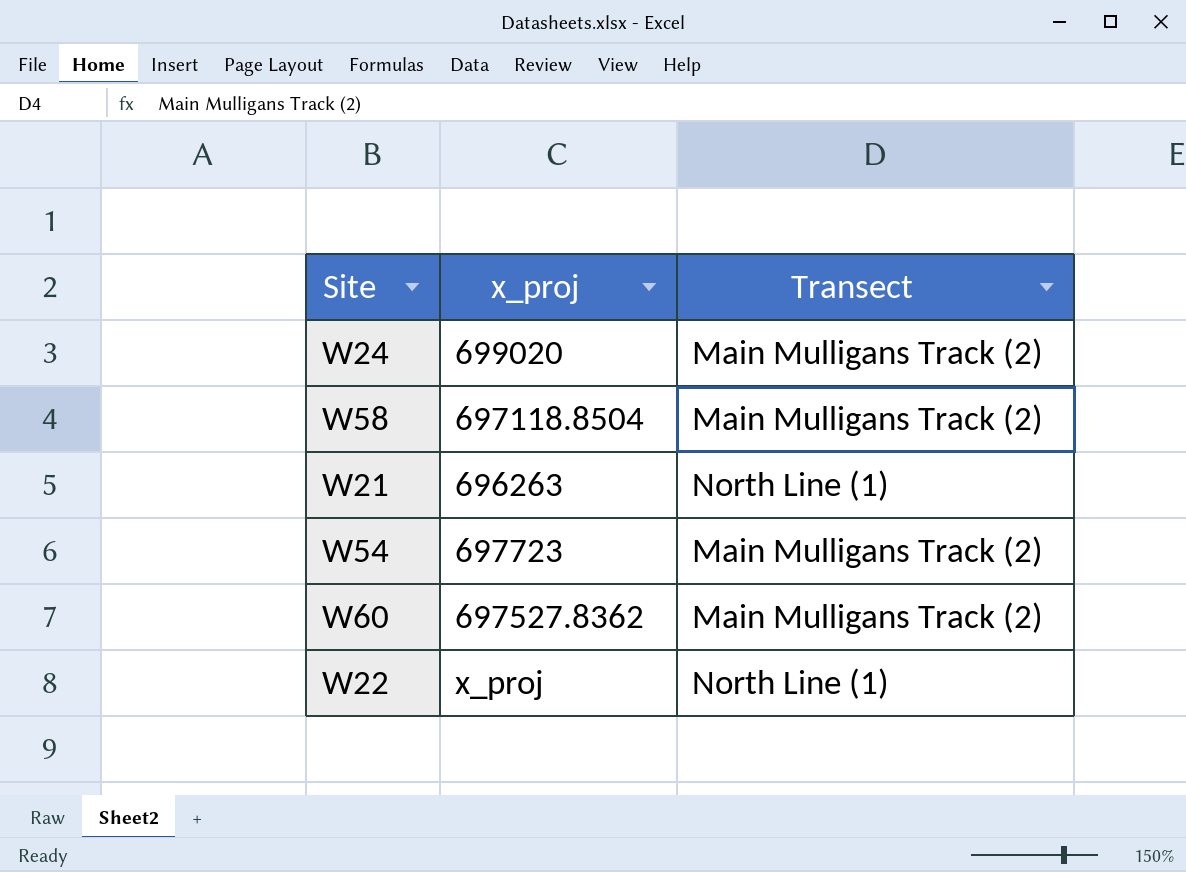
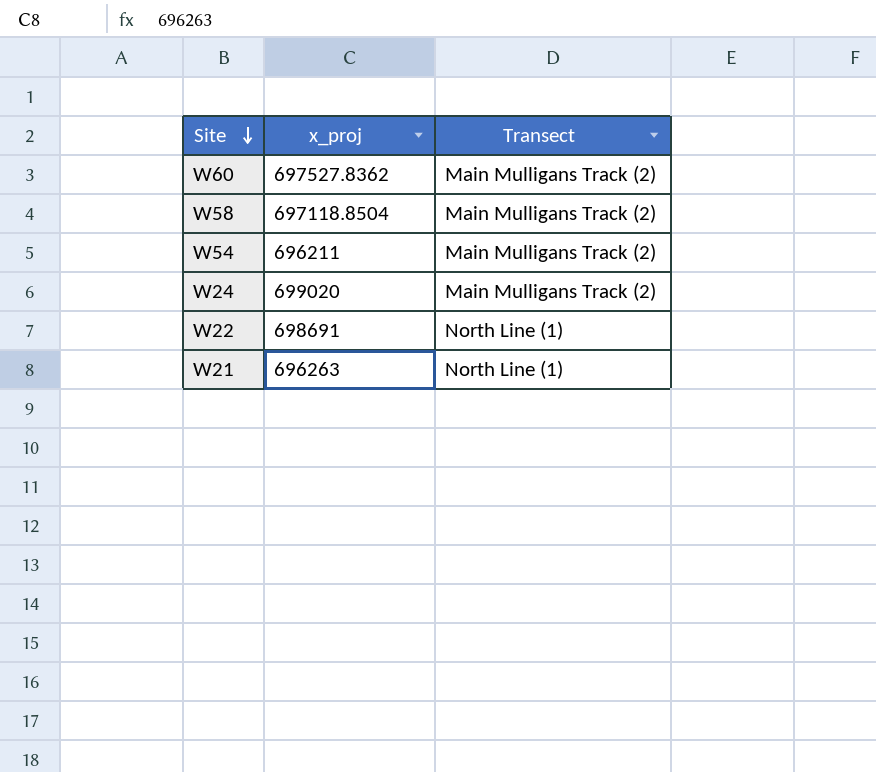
row order: none -> Site descending
W54 | x_proj: 697723 -> 696211
W22 | x_proj: x_proj -> 698691

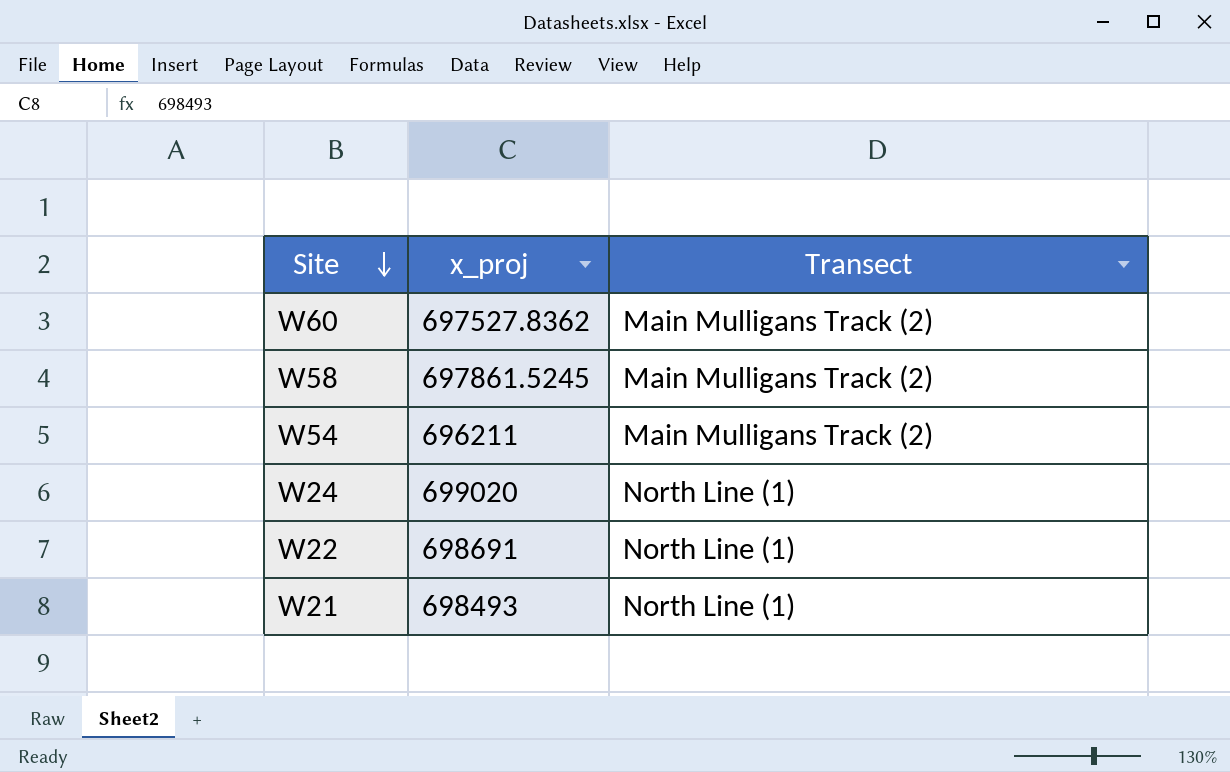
W58 | x_proj: 697118.8504 -> 697861.5245
W24 | Transect: Main Mulligans Track (2) -> North Line (1)
W21 | x_proj: 696263 -> 698493

